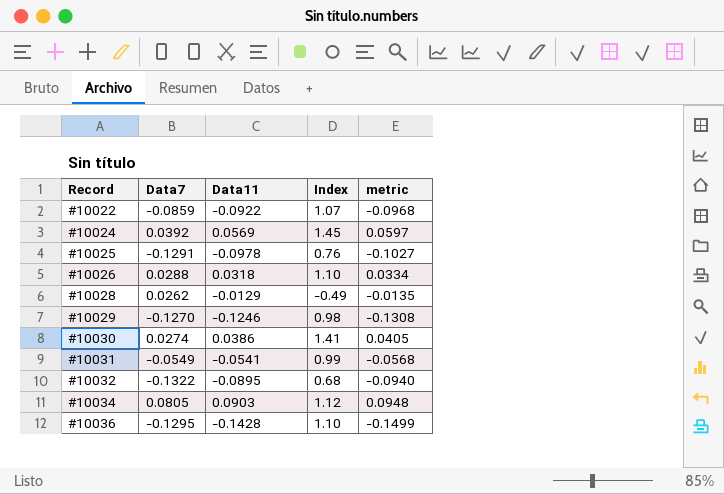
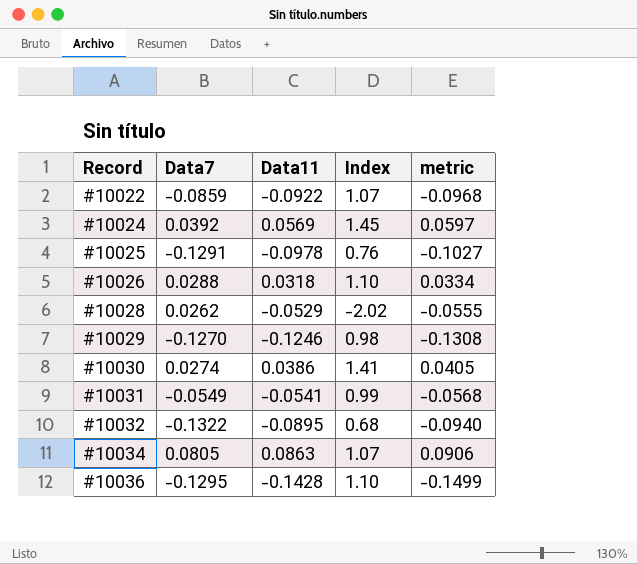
#10028 | Data11: -0.0129 -> -0.0529
#10028 | Index: -0.49 -> -2.02
#10028 | metric: -0.0135 -> -0.0555
#10034 | Data11: 0.0903 -> 0.0863
#10034 | Index: 1.12 -> 1.07
#10034 | metric: 0.0948 -> 0.0906

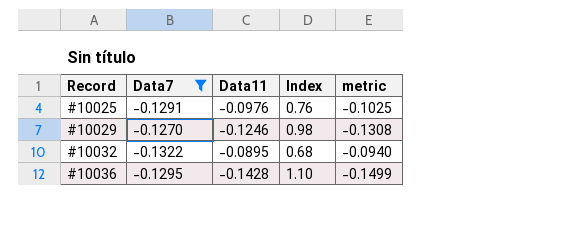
filter: none -> Data7 <= -0.1270
#10025 | Data11: -0.0978 -> -0.0976
#10025 | metric: -0.1027 -> -0.1025

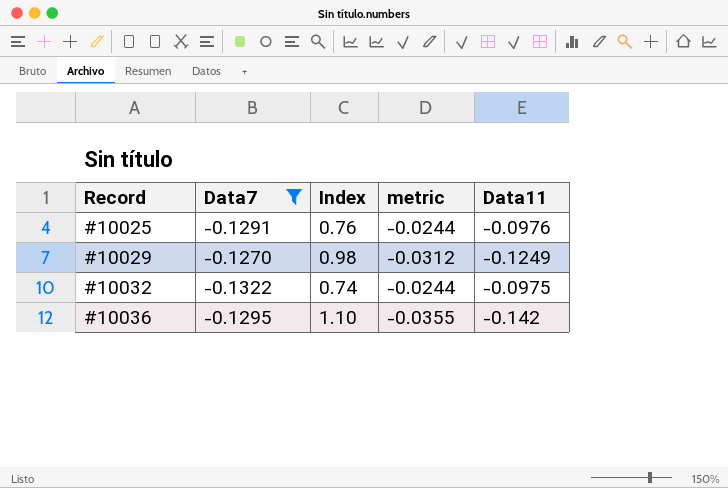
column metric | formula: [Data11] * 1.05 -> [Data11] * 0.25
column Data11 | position: 3 -> 5
#10029 | Data11: -0.1246 -> -0.1249
#10032 | Index: 0.68 -> 0.74
#10032 | Data11: -0.0895 -> -0.0975
#10036 | Data11: -0.1428 -> -0.142

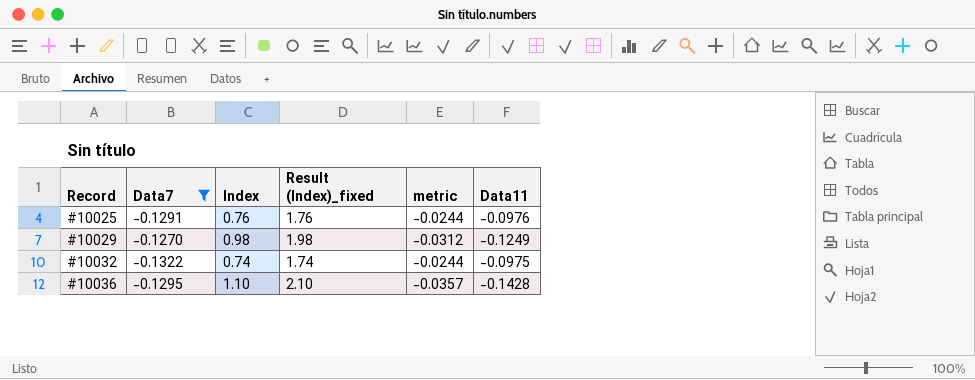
column Result (Index)_fixed | formula: none -> [Index] + 1
#10036 | metric: -0.0355 -> -0.0357
#10036 | Data11: -0.142 -> -0.1428

